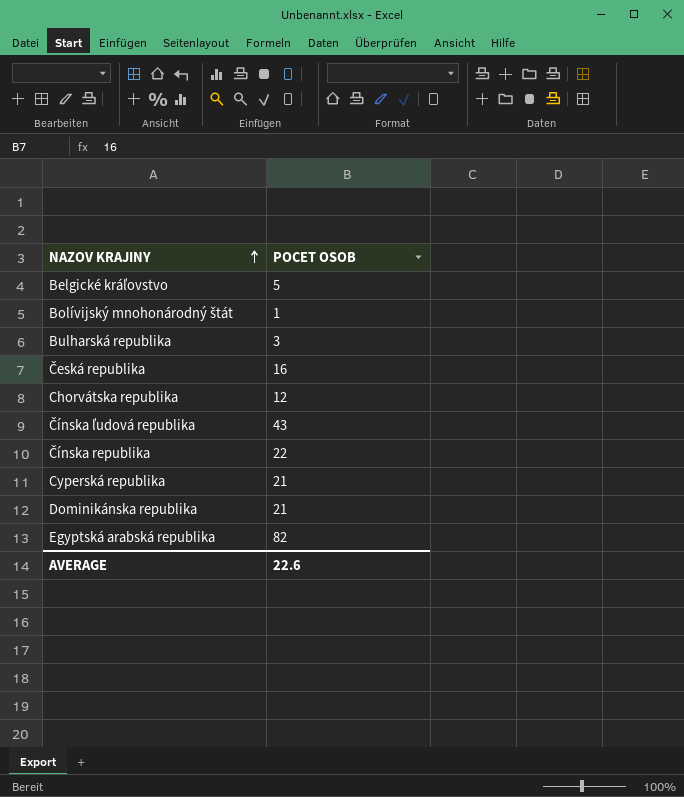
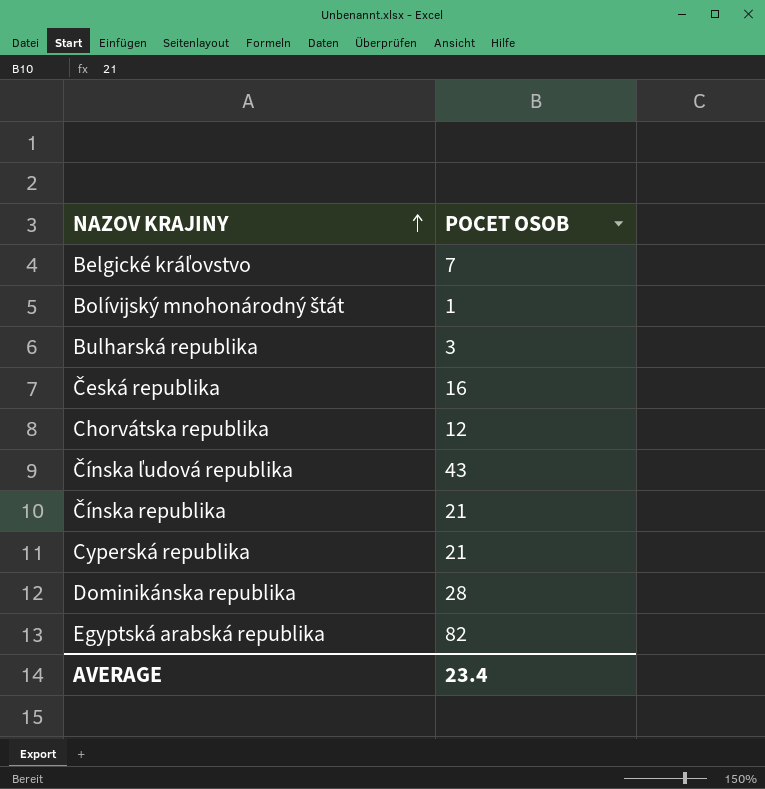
Belgické kráľovstvo | POCET OSOB: 5 -> 7
Čínska republika | POCET OSOB: 22 -> 21
Dominikánska republika | POCET OSOB: 21 -> 28
AVERAGE | POCET OSOB: 22.6 -> 23.4

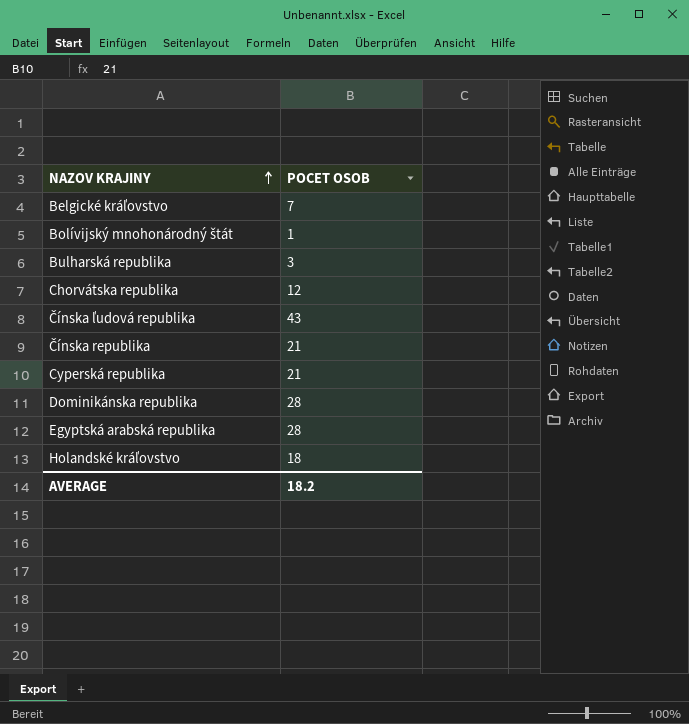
row Česká republika: 16 -> none
Egyptská arabská republika | POCET OSOB: 82 -> 28
row Holandské kráľovstvo: none -> 18
AVERAGE | POCET OSOB: 23.4 -> 18.2

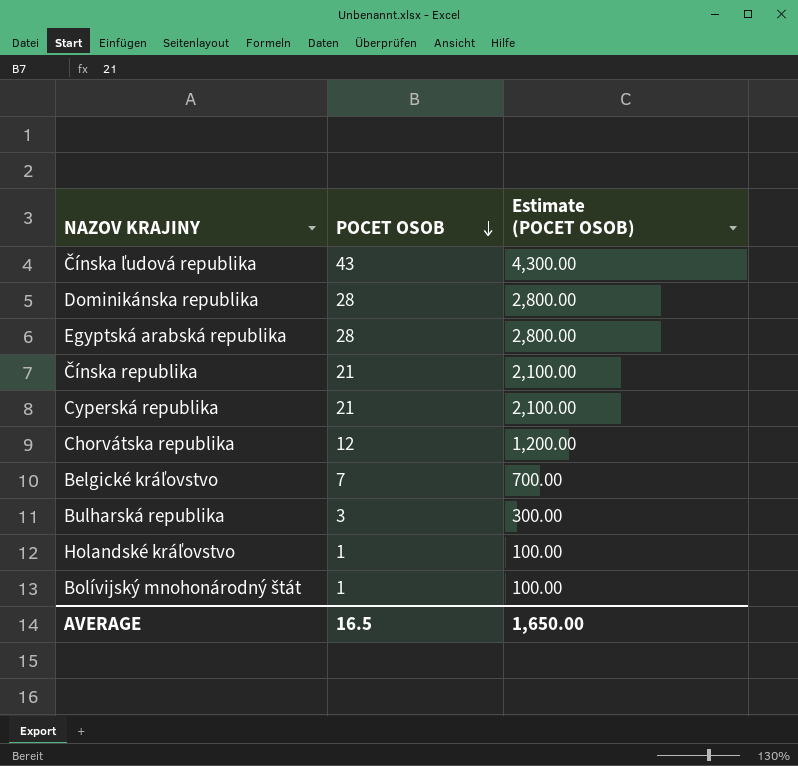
row order: NAZOV KRAJINY ascending -> POCET OSOB descending
column Estimate (POCET OSOB) | formula: none -> [POCET OSOB] * 100
Holandské kráľovstvo | POCET OSOB: 18 -> 1
AVERAGE | POCET OSOB: 18.2 -> 16.5

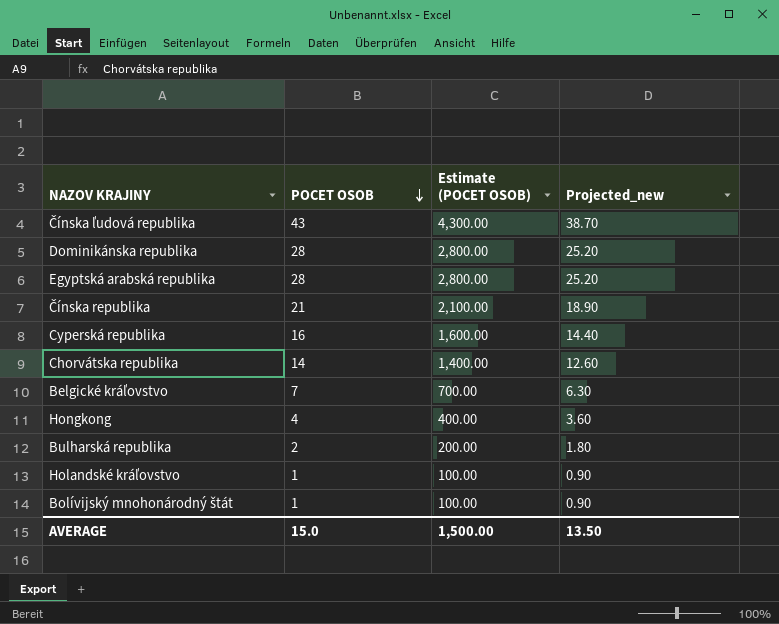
column Projected_new | formula: none -> [POCET OSOB] * 0.9
Cyperská republika | POCET OSOB: 21 -> 16
Cyperská republika | Estimate (POCET OSOB): 2,100.00 -> 1,600.00
Chorvátska republika | POCET OSOB: 12 -> 14
Chorvátska republika | Estimate (POCET OSOB): 1,200.00 -> 1,400.00
row Hongkong: none -> 4 | 400.00 | 3.60
Bulharská republika | POCET OSOB: 3 -> 2
Bulharská republika | Estimate (POCET OSOB): 300.00 -> 200.00
AVERAGE | POCET OSOB: 16.5 -> 15.0
AVERAGE | Estimate (POCET OSOB): 1,650.00 -> 1,500.00

